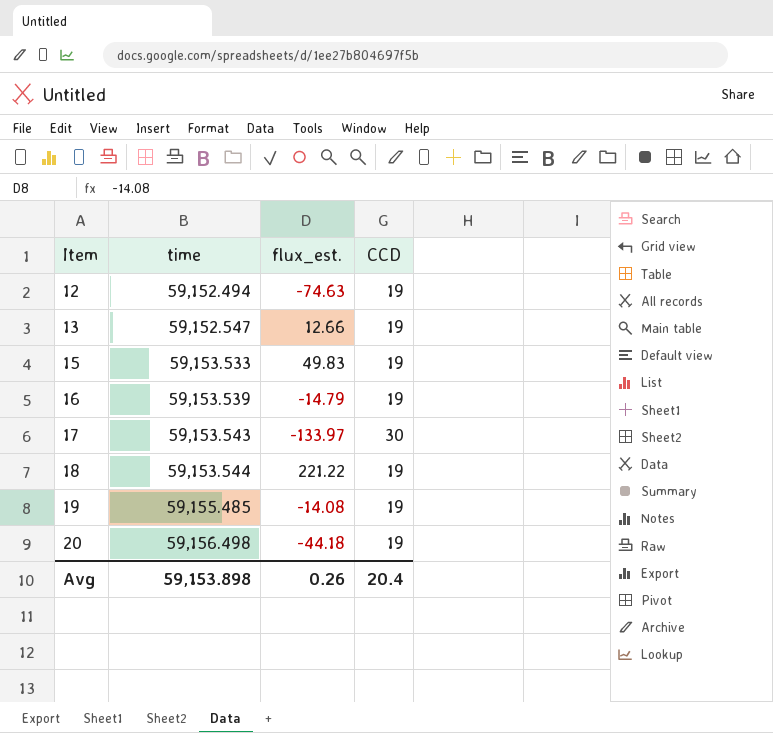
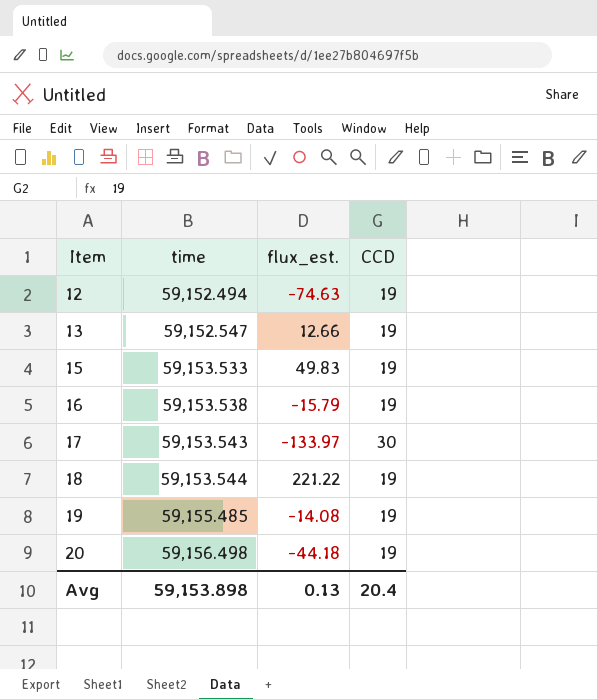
16 | time: 59,153.539 -> 59,153.538
16 | flux_est.: -14.79 -> -15.79
Avg | flux_est.: 0.26 -> 0.13

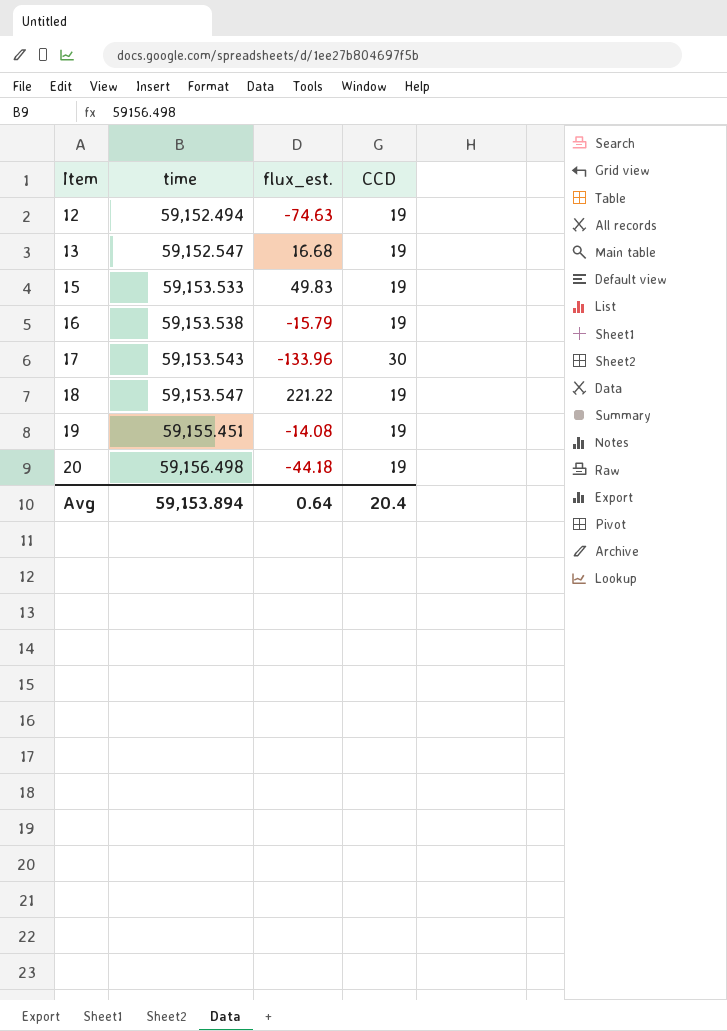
13 | flux_est.: 12.66 -> 16.68
17 | flux_est.: -133.97 -> -133.96
18 | time: 59,153.544 -> 59,153.547
19 | time: 59,155.485 -> 59,155.451
Avg | time: 59,153.898 -> 59,153.894
Avg | flux_est.: 0.13 -> 0.64

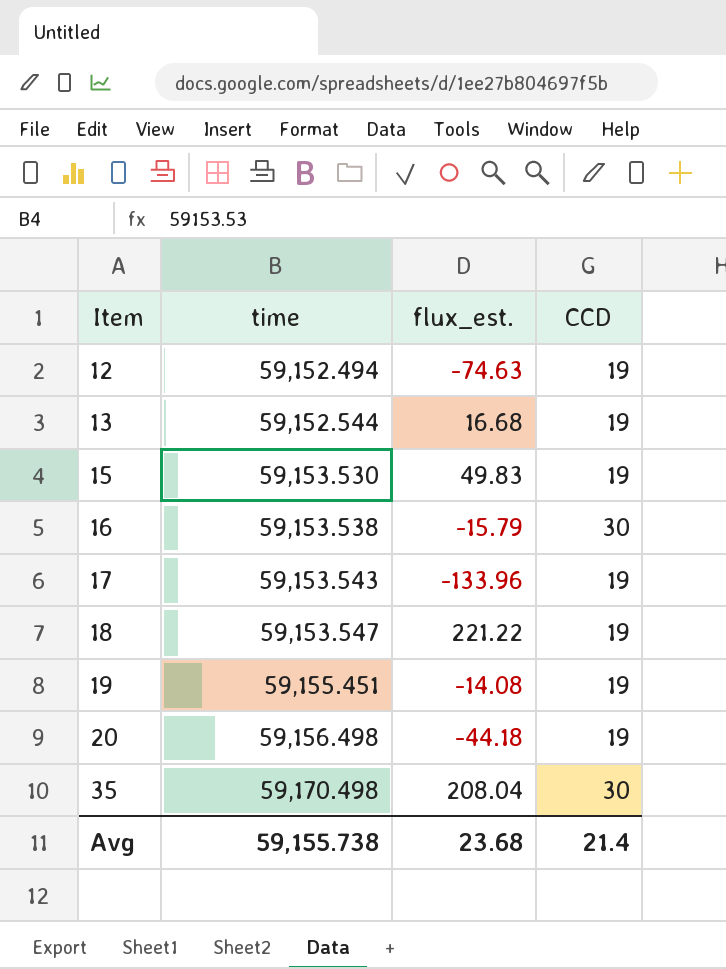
13 | time: 59,152.547 -> 59,152.544
15 | time: 59,153.533 -> 59,153.530
16 | CCD: 19 -> 30
17 | CCD: 30 -> 19
row 35: none -> 59,170.498 | 208.04 | 30
Avg | time: 59,153.894 -> 59,155.738
Avg | flux_est.: 0.64 -> 23.68
Avg | CCD: 20.4 -> 21.4

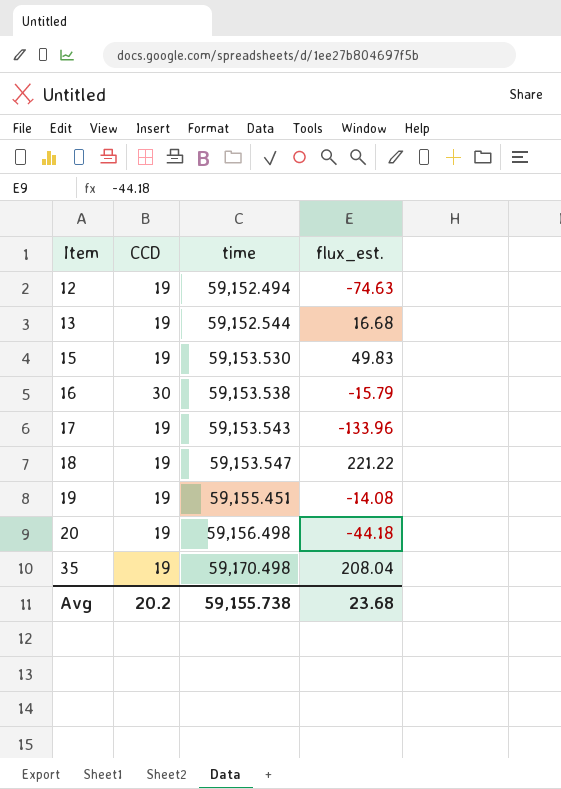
column CCD | position: 4 -> 2
35 | CCD: 30 -> 19
Avg | CCD: 21.4 -> 20.2

